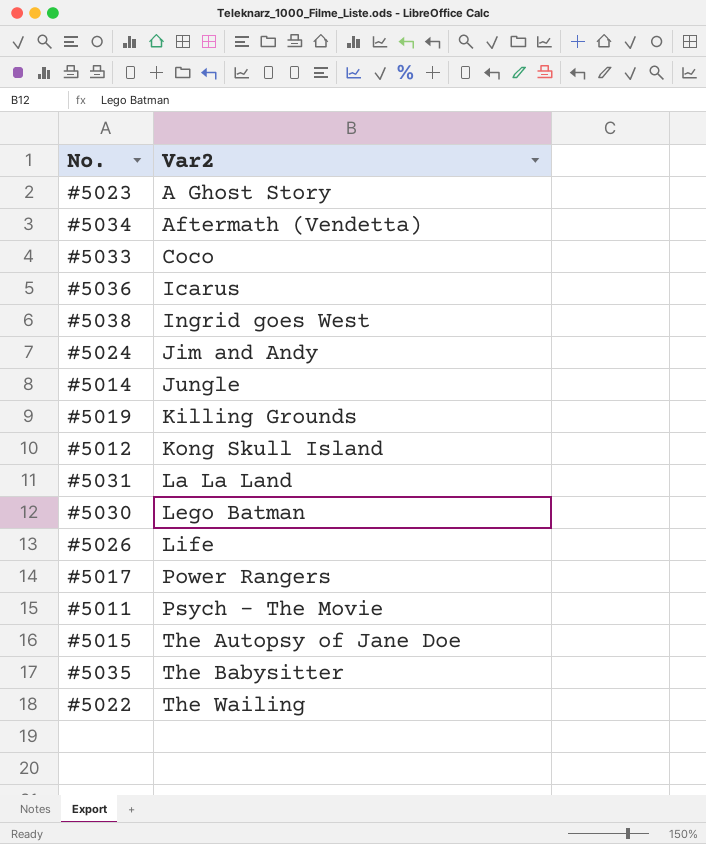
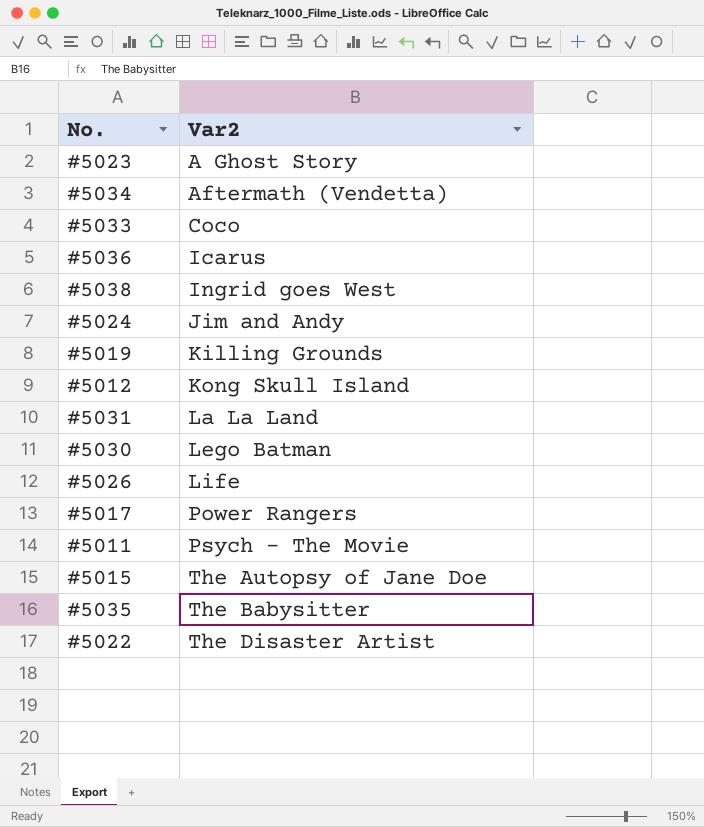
row #5014: Jungle -> none
#5022 | Var2: The Wailing -> The Disaster Artist

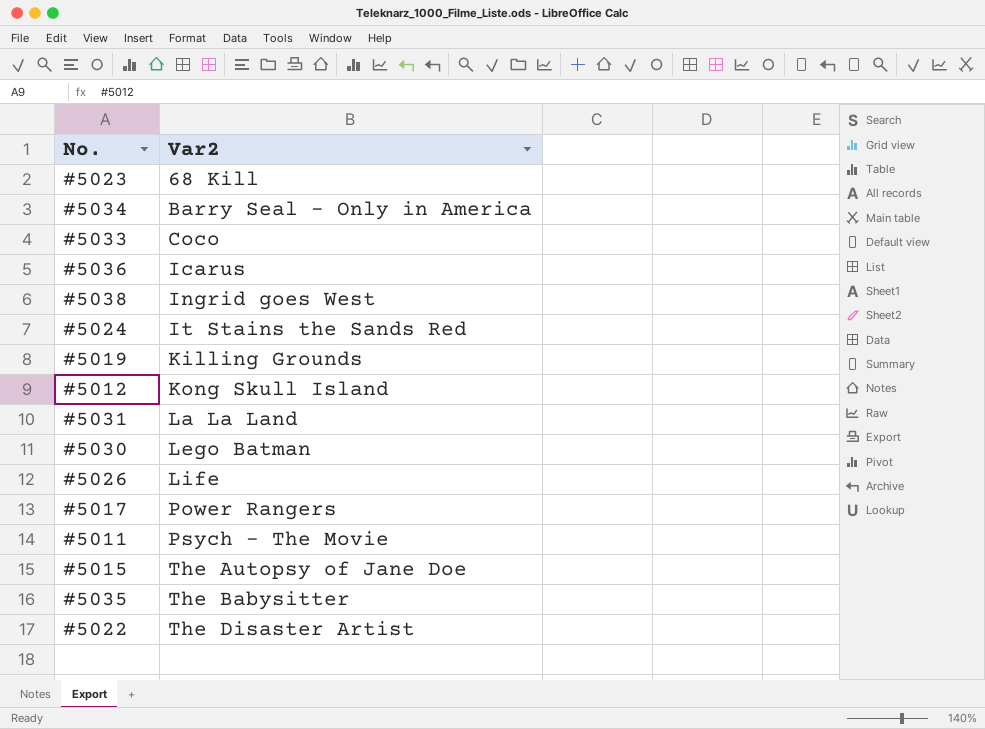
#5023 | Var2: A Ghost Story -> 68 Kill
#5034 | Var2: Aftermath (Vendetta) -> Barry Seal - Only in America
#5024 | Var2: Jim and Andy -> It Stains the Sands Red

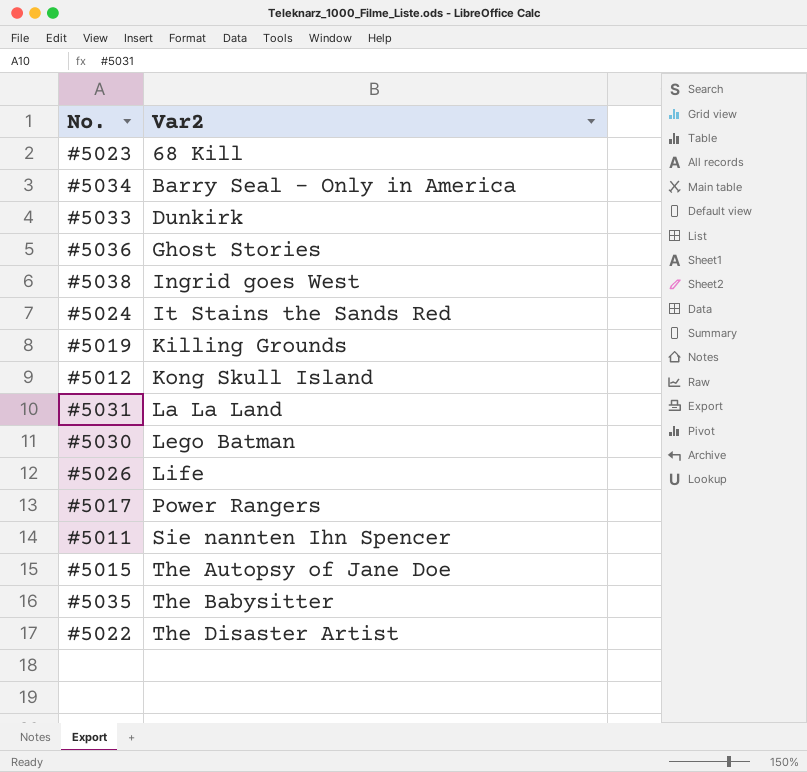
#5033 | Var2: Coco -> Dunkirk
#5036 | Var2: Icarus -> Ghost Stories
#5011 | Var2: Psych - The Movie -> Sie nannten Ihn Spencer

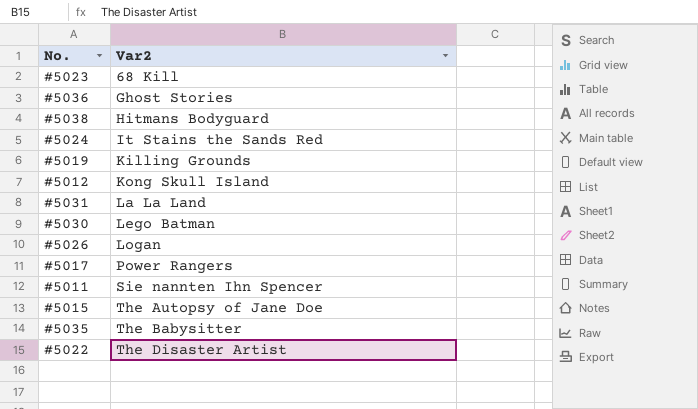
row #5034: Barry Seal - Only in America -> none
row #5033: Dunkirk -> none
#5038 | Var2: Ingrid goes West -> Hitmans Bodyguard
#5026 | Var2: Life -> Logan

